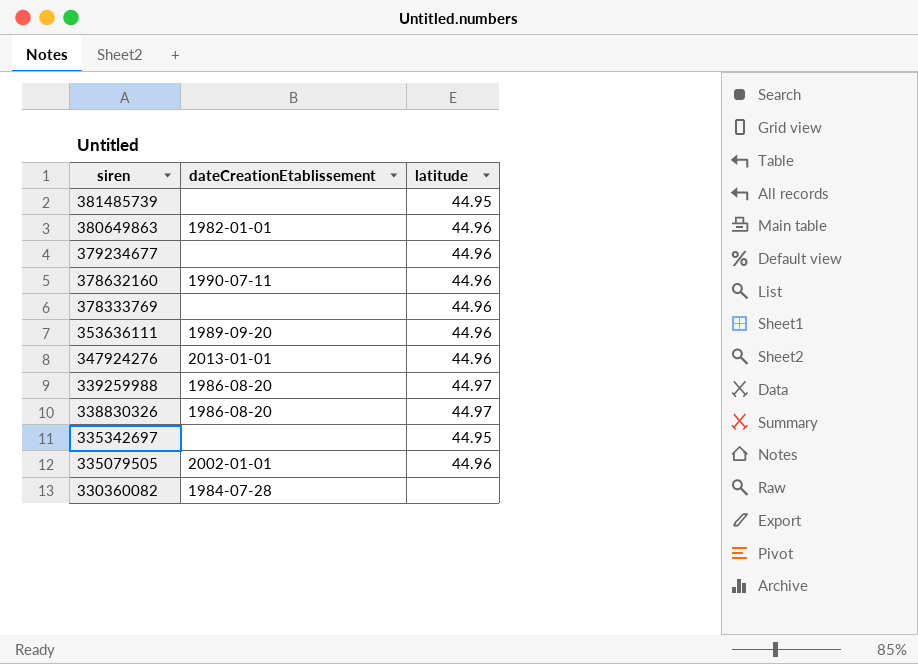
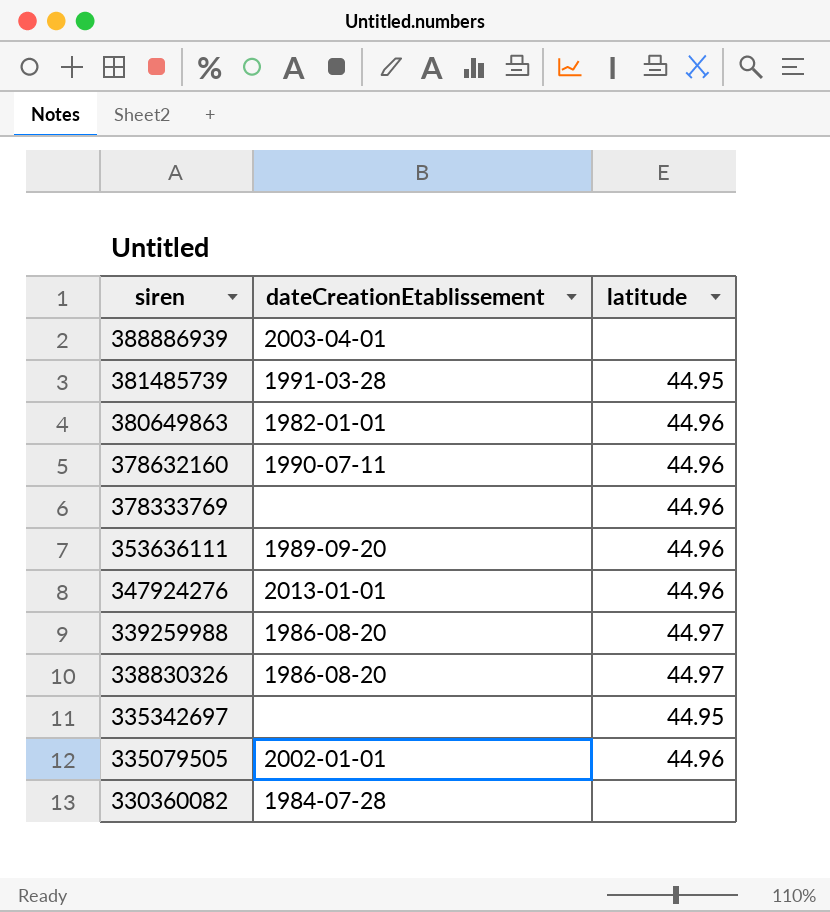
row 379234677: none | 44.96 -> none
row 388886939: none -> 2003-04-01 | none
381485739 | dateCreationEtablissement: none -> 1991-03-28

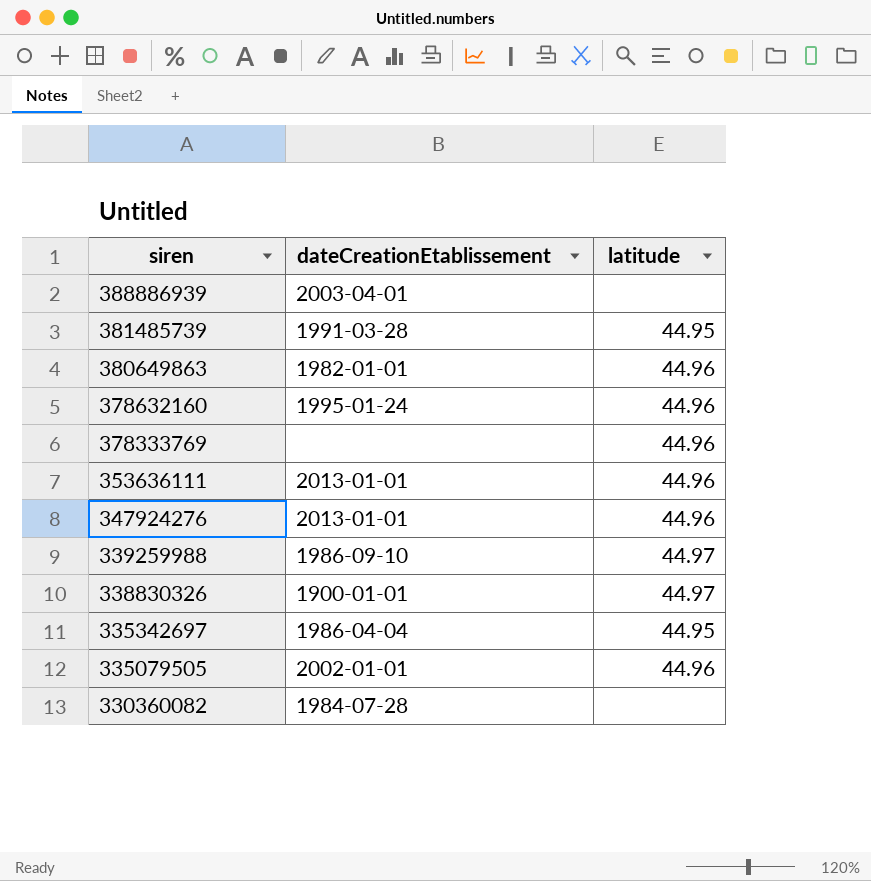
378632160 | dateCreationEtablissement: 1990-07-11 -> 1995-01-24
353636111 | dateCreationEtablissement: 1989-09-20 -> 2013-01-01
339259988 | dateCreationEtablissement: 1986-08-20 -> 1986-09-10
338830326 | dateCreationEtablissement: 1986-08-20 -> 1900-01-01
335342697 | dateCreationEtablissement: none -> 1986-04-04

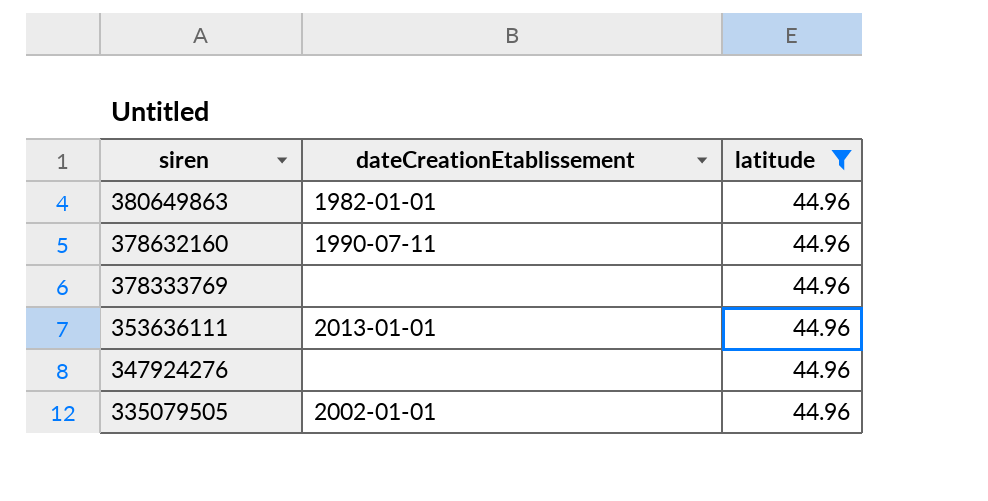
filter: none -> latitude = 44.96
378632160 | dateCreationEtablissement: 1995-01-24 -> 1990-07-11
347924276 | dateCreationEtablissement: 2013-01-01 -> none

